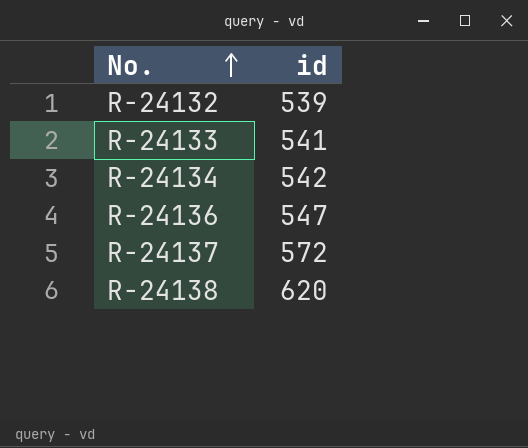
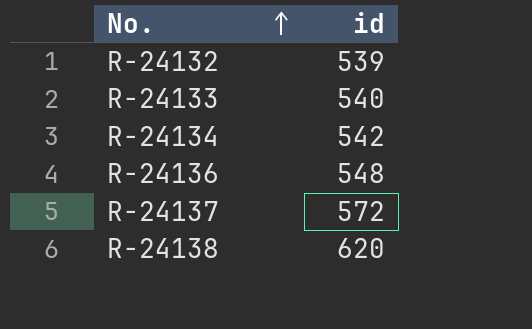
R-24133 | id: 541 -> 540
R-24136 | id: 547 -> 548

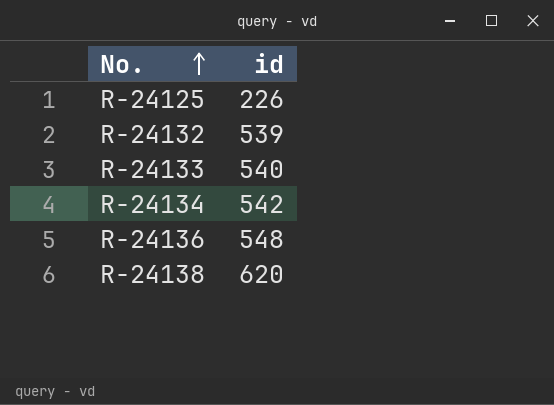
row R-24137: 572 -> none
row R-24125: none -> 226

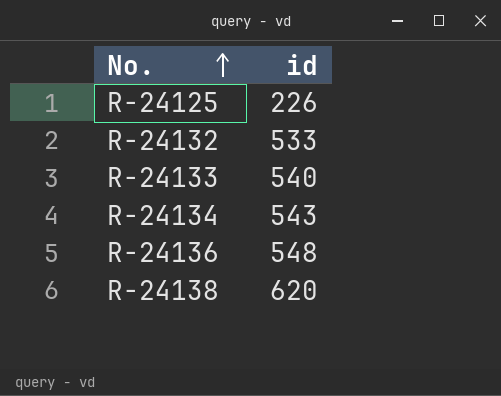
R-24132 | id: 539 -> 533
R-24134 | id: 542 -> 543

